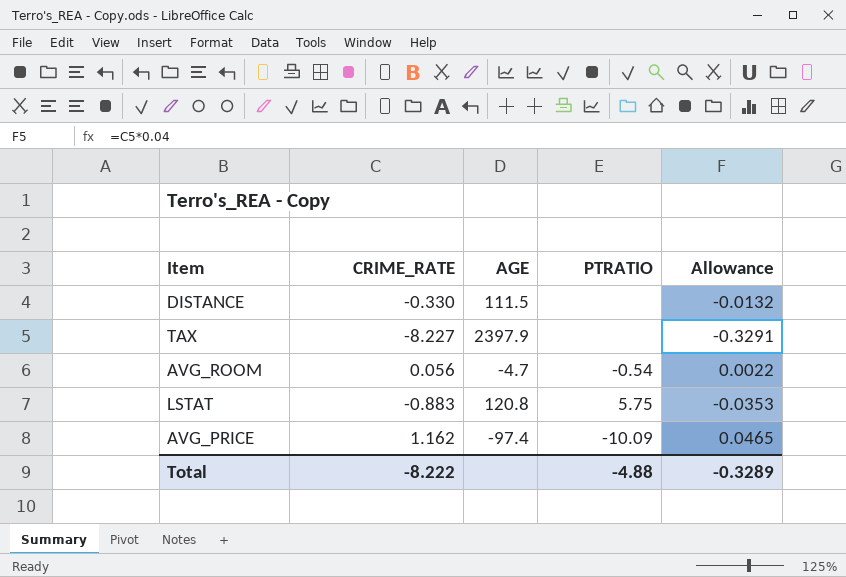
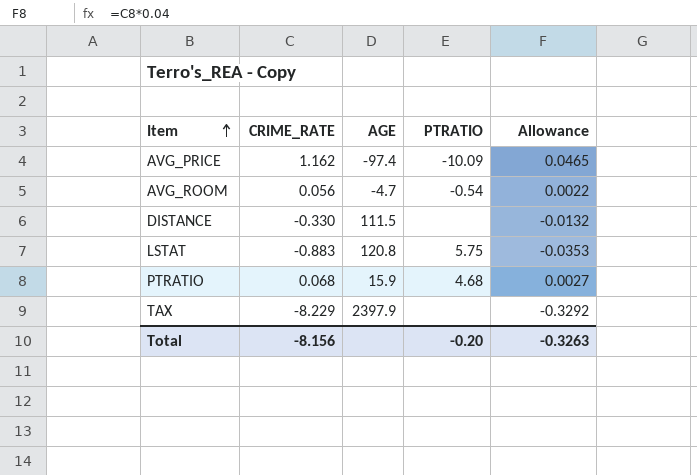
row order: none -> Item ascending
row PTRATIO: none -> 0.068 | 15.9 | 4.68 | 0.0027
TAX | CRIME_RATE: -8.227 -> -8.229
TAX | Allowance: -0.3291 -> -0.3292
Total | CRIME_RATE: -8.222 -> -8.156
Total | PTRATIO: -4.88 -> -0.20
Total | Allowance: -0.3289 -> -0.3263

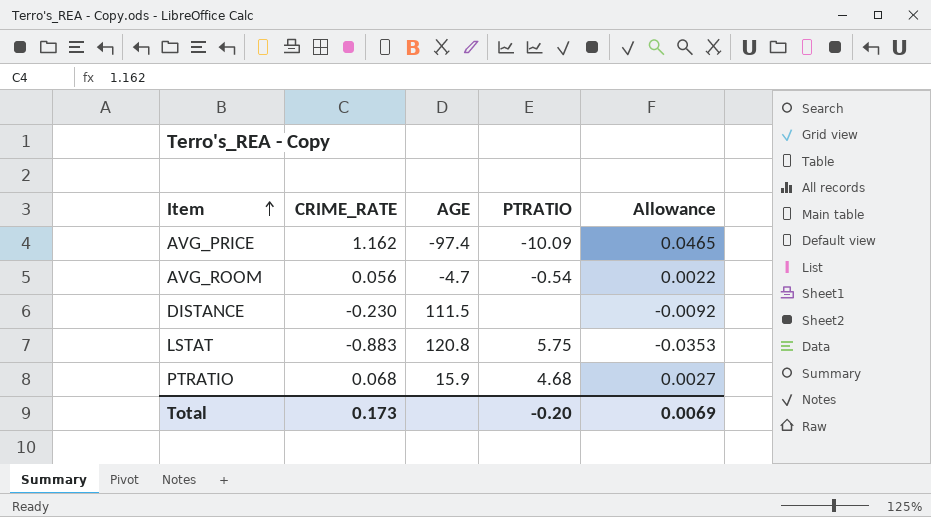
row TAX: -8.229 | 2397.9 | none | -0.3292 -> none
DISTANCE | CRIME_RATE: -0.330 -> -0.230
DISTANCE | Allowance: -0.0132 -> -0.0092
Total | CRIME_RATE: -8.156 -> 0.173
Total | Allowance: -0.3263 -> 0.0069

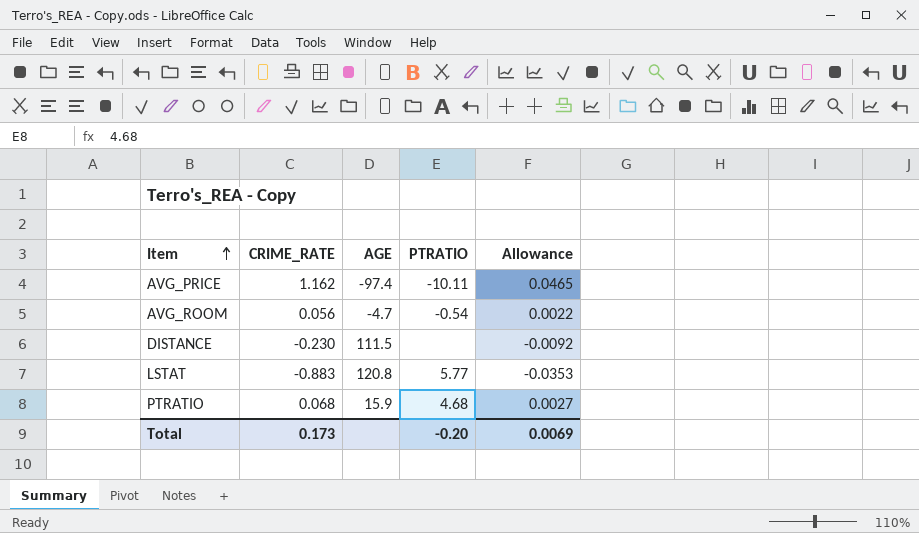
AVG_PRICE | PTRATIO: -10.09 -> -10.11
LSTAT | PTRATIO: 5.75 -> 5.77

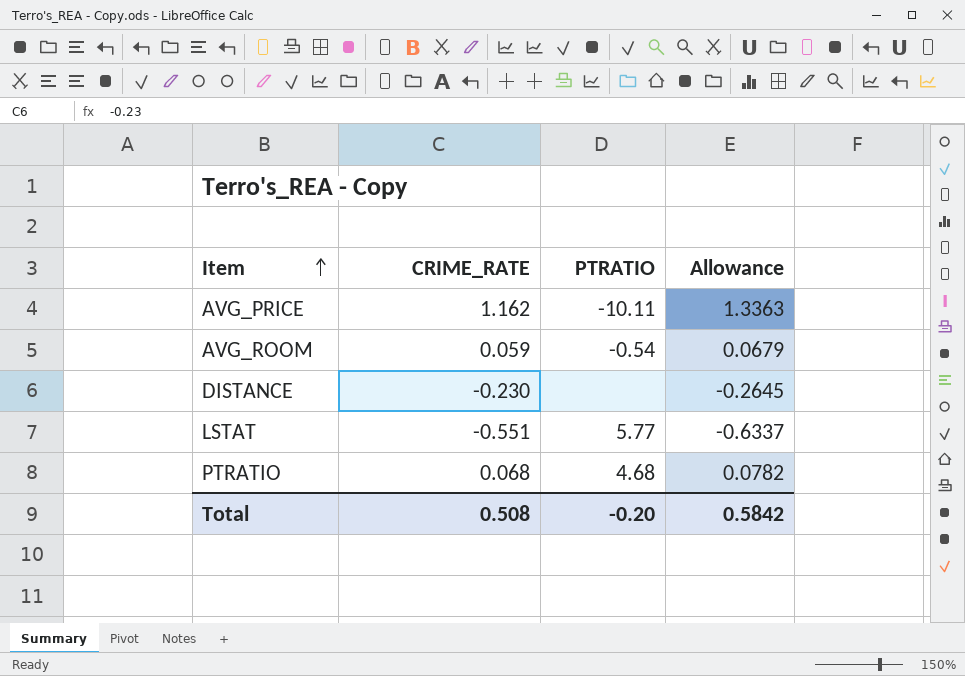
column AGE | position: 3 -> none
column Allowance | formula: [CRIME_RATE] * 0.04 -> [CRIME_RATE] * 1.15
AVG_ROOM | CRIME_RATE: 0.056 -> 0.059
LSTAT | CRIME_RATE: -0.883 -> -0.551
Total | CRIME_RATE: 0.173 -> 0.508
Total | Allowance: 0.0069 -> 0.5842

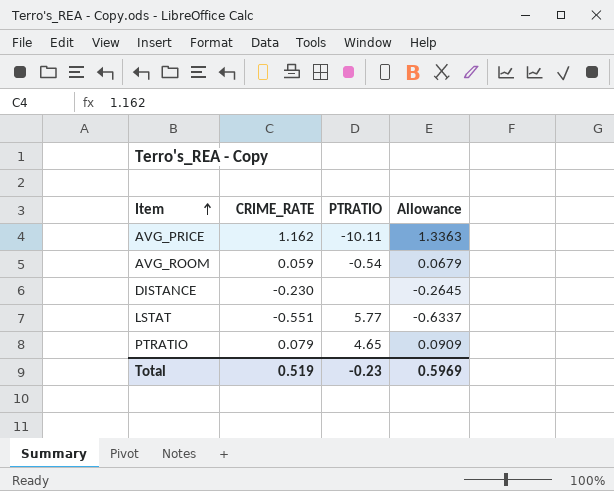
PTRATIO | CRIME_RATE: 0.068 -> 0.079
PTRATIO | PTRATIO: 4.68 -> 4.65
PTRATIO | Allowance: 0.0782 -> 0.0909
Total | CRIME_RATE: 0.508 -> 0.519
Total | PTRATIO: -0.20 -> -0.23
Total | Allowance: 0.5842 -> 0.5969

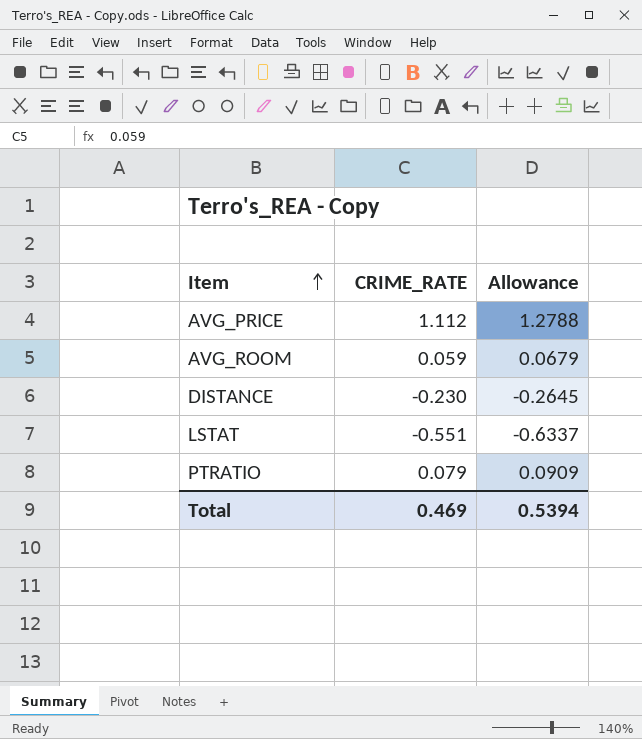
column PTRATIO | position: 3 -> none
AVG_PRICE | CRIME_RATE: 1.162 -> 1.112
AVG_PRICE | Allowance: 1.3363 -> 1.2788
Total | CRIME_RATE: 0.519 -> 0.469
Total | Allowance: 0.5969 -> 0.5394

